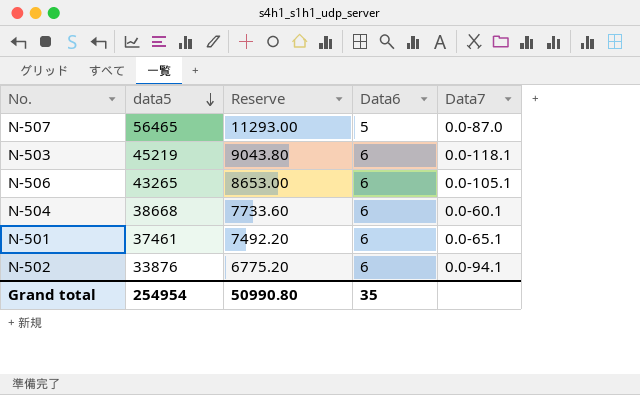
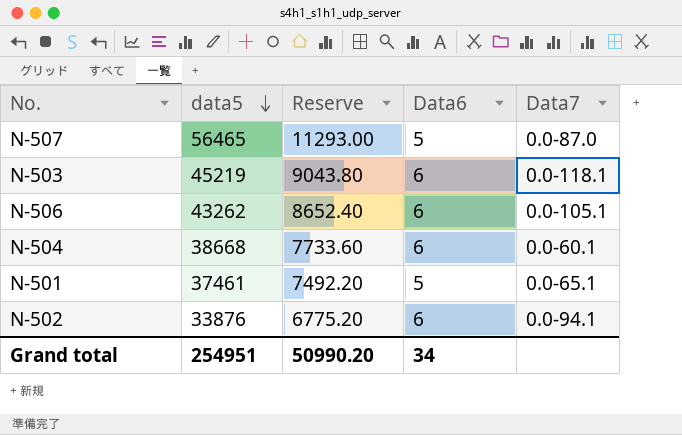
N-506 | data5: 43265 -> 43262
N-506 | Reserve: 8653.00 -> 8652.40
N-501 | Data6: 6 -> 5
Grand total | data5: 254954 -> 254951
Grand total | Reserve: 50990.80 -> 50990.20
Grand total | Data6: 35 -> 34

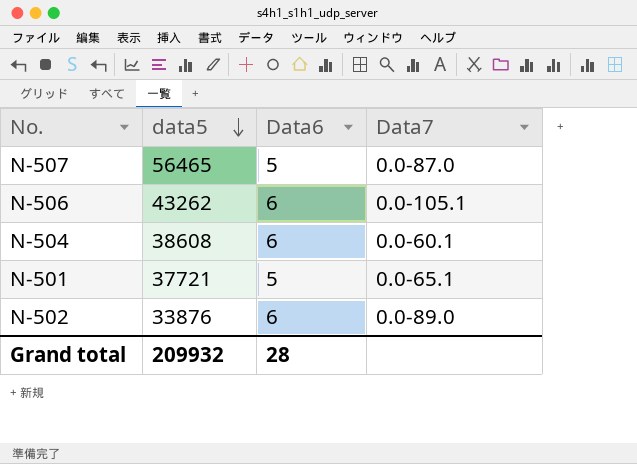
column Reserve | formula: [data5] * 0.2 -> none
row N-503: 45219 | 9043.80 | 6 | 0.0-118.1 -> none
N-504 | data5: 38668 -> 38608
N-501 | data5: 37461 -> 37721
N-502 | Data7: 0.0-94.1 -> 0.0-89.0
Grand total | data5: 254951 -> 209932
Grand total | Data6: 34 -> 28

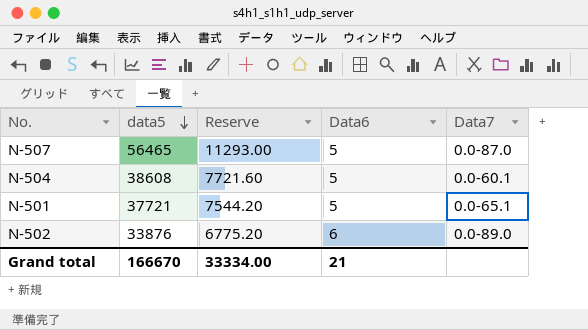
column Reserve | formula: none -> [data5] * 0.2
row N-506: 43262 | 6 | 0.0-105.1 -> none
N-504 | Data6: 6 -> 5
Grand total | data5: 209932 -> 166670
Grand total | Data6: 28 -> 21

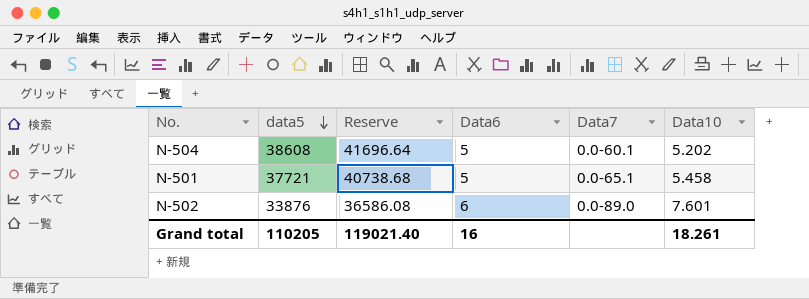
column Reserve | formula: [data5] * 0.2 -> [data5] * 1.08
column Data10 | position: none -> 6
row N-507: 56465 | 11293.00 | 5 | 0.0-87.0 -> none
Grand total | data5: 166670 -> 110205
Grand total | Reserve: 33334.00 -> 119021.40
Grand total | Data6: 21 -> 16

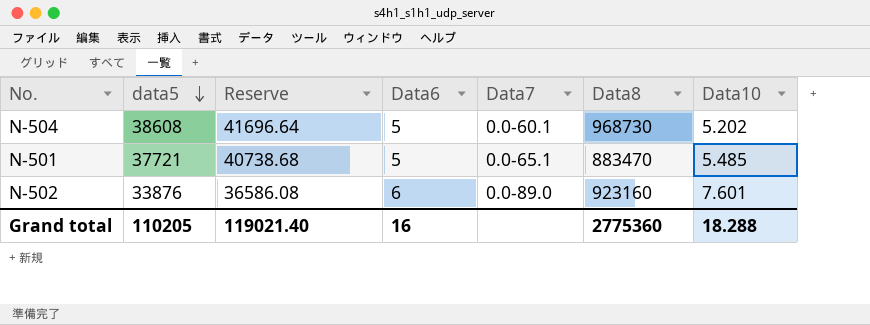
column Data8 | position: none -> 6
N-501 | Data10: 5.458 -> 5.485
Grand total | Data10: 18.261 -> 18.288

